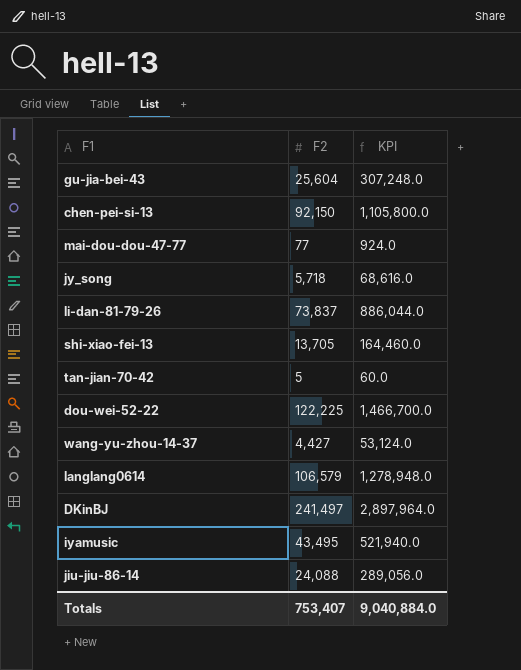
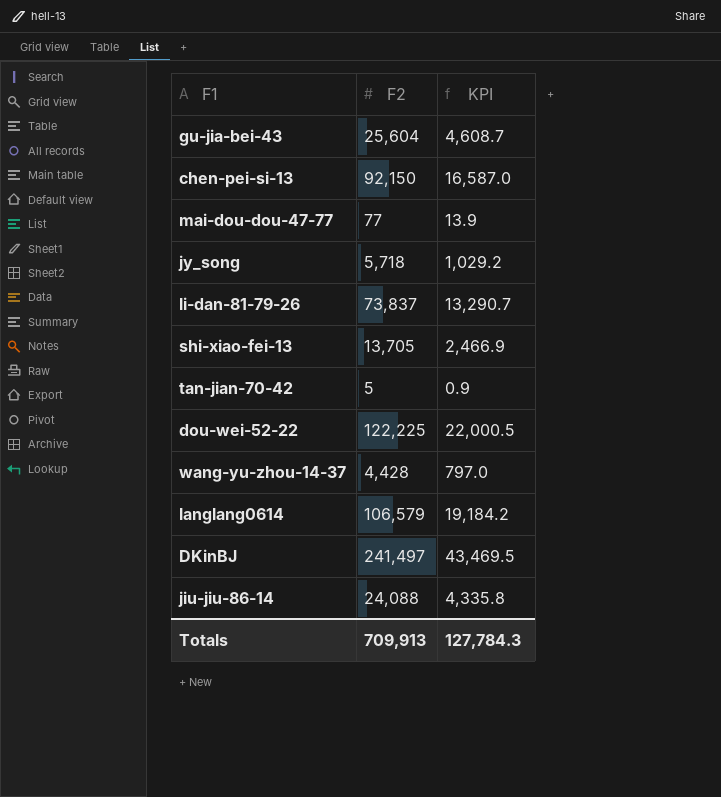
column KPI | formula: [F2] * 12 -> [F2] * 0.18
row iyamusic: 43,495 | 521,940.0 -> none
wang-yu-zhou-14-37 | F2: 4,427 -> 4,428
Totals | F2: 753,407 -> 709,913
Totals | KPI: 9,040,884.0 -> 127,784.3

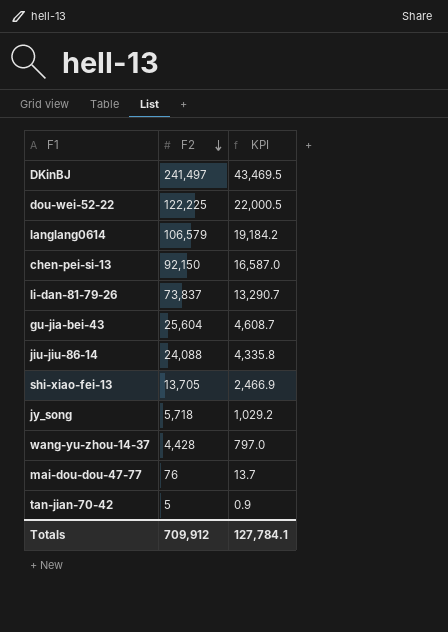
row order: none -> F2 descending
mai-dou-dou-47-77 | F2: 77 -> 76
mai-dou-dou-47-77 | KPI: 13.9 -> 13.7
Totals | F2: 709,913 -> 709,912
Totals | KPI: 127,784.3 -> 127,784.1

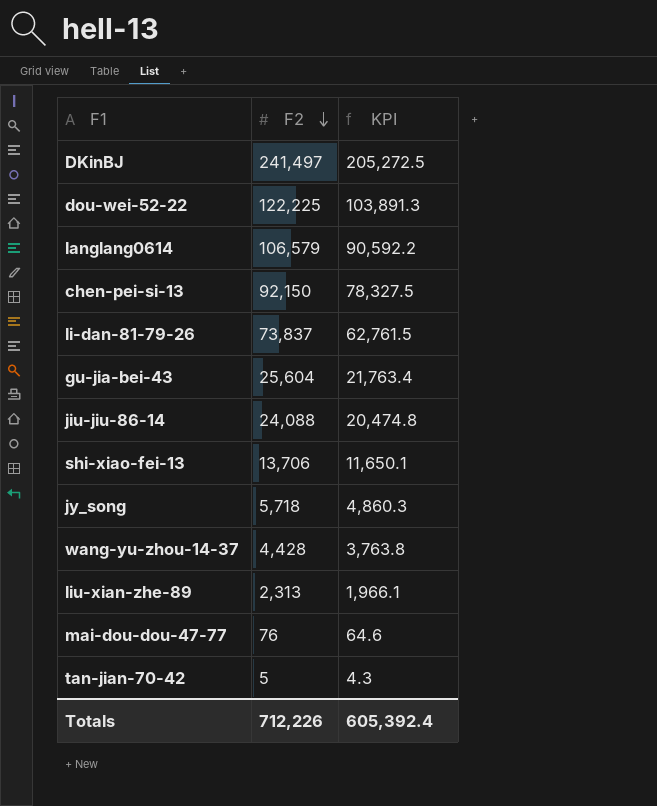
column KPI | formula: [F2] * 0.18 -> [F2] * 0.85
shi-xiao-fei-13 | F2: 13,705 -> 13,706
row liu-xian-zhe-89: none -> 2,313 | 1,966.1
Totals | F2: 709,912 -> 712,226
Totals | KPI: 127,784.1 -> 605,392.4

